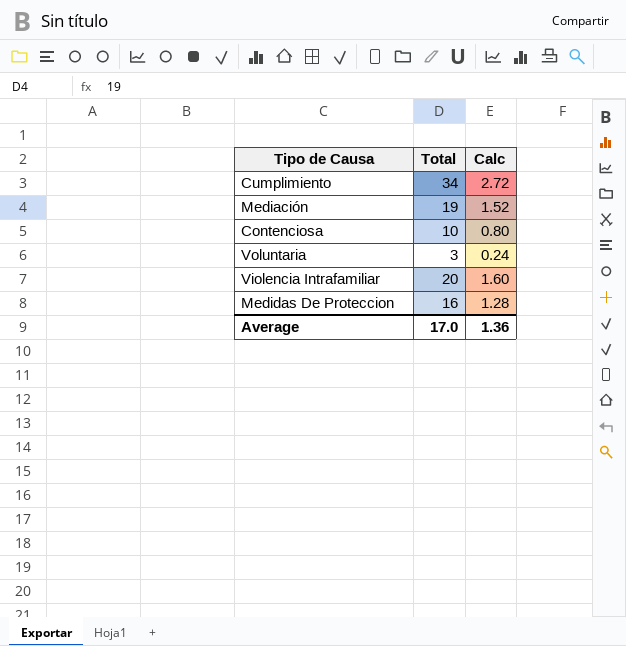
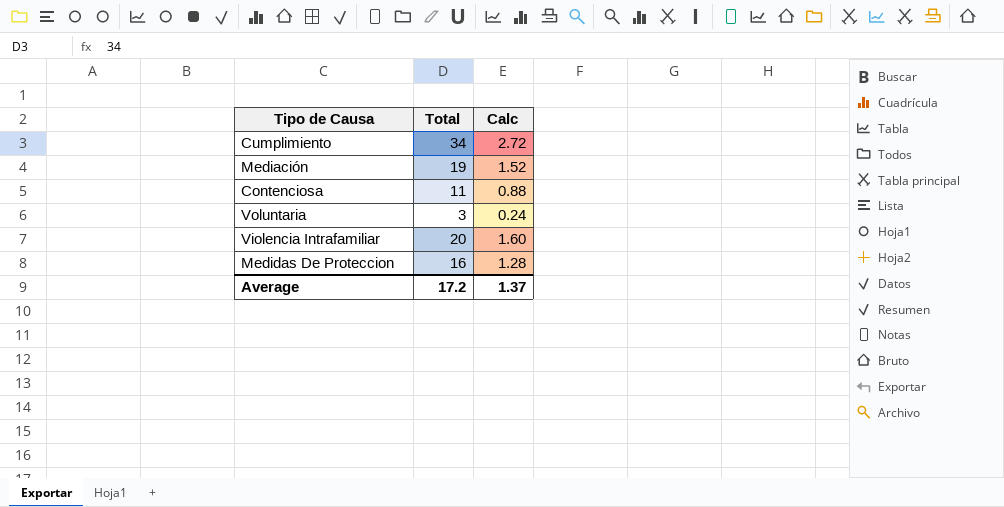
Contenciosa | Total: 10 -> 11
Contenciosa | Calc: 0.80 -> 0.88
Average | Total: 17.0 -> 17.2
Average | Calc: 1.36 -> 1.37

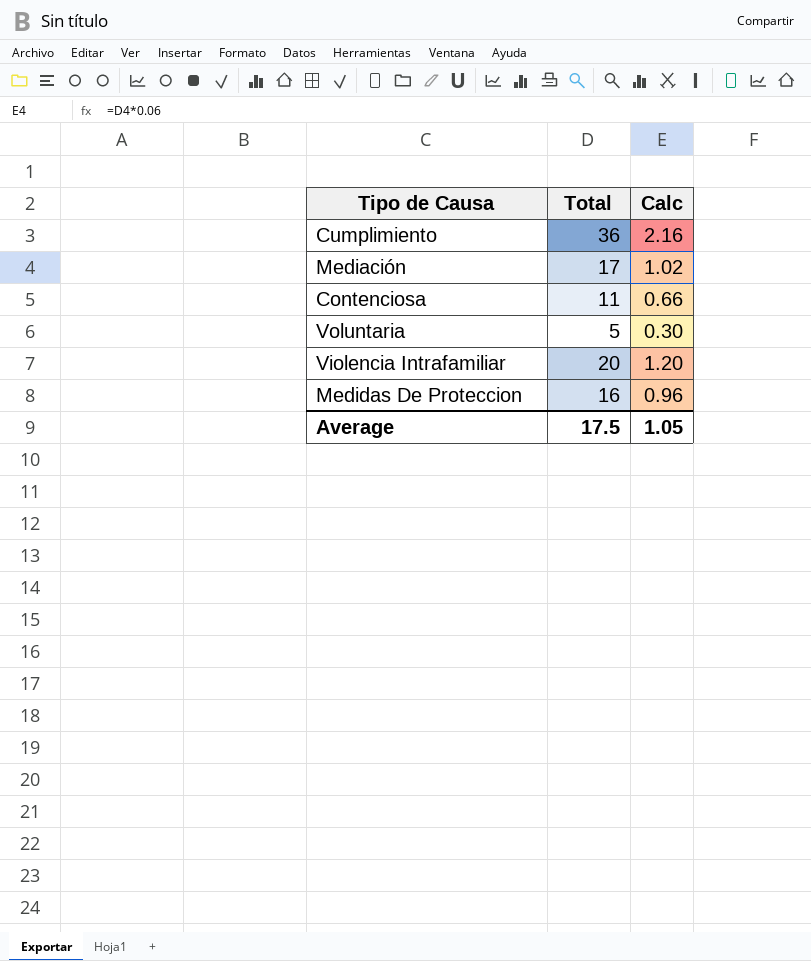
column Calc | formula: [Total] * 0.08 -> [Total] * 0.06
Cumplimiento | Total: 34 -> 36
Mediación | Total: 19 -> 17
Voluntaria | Total: 3 -> 5
Average | Total: 17.2 -> 17.5
Average | Calc: 1.37 -> 1.05

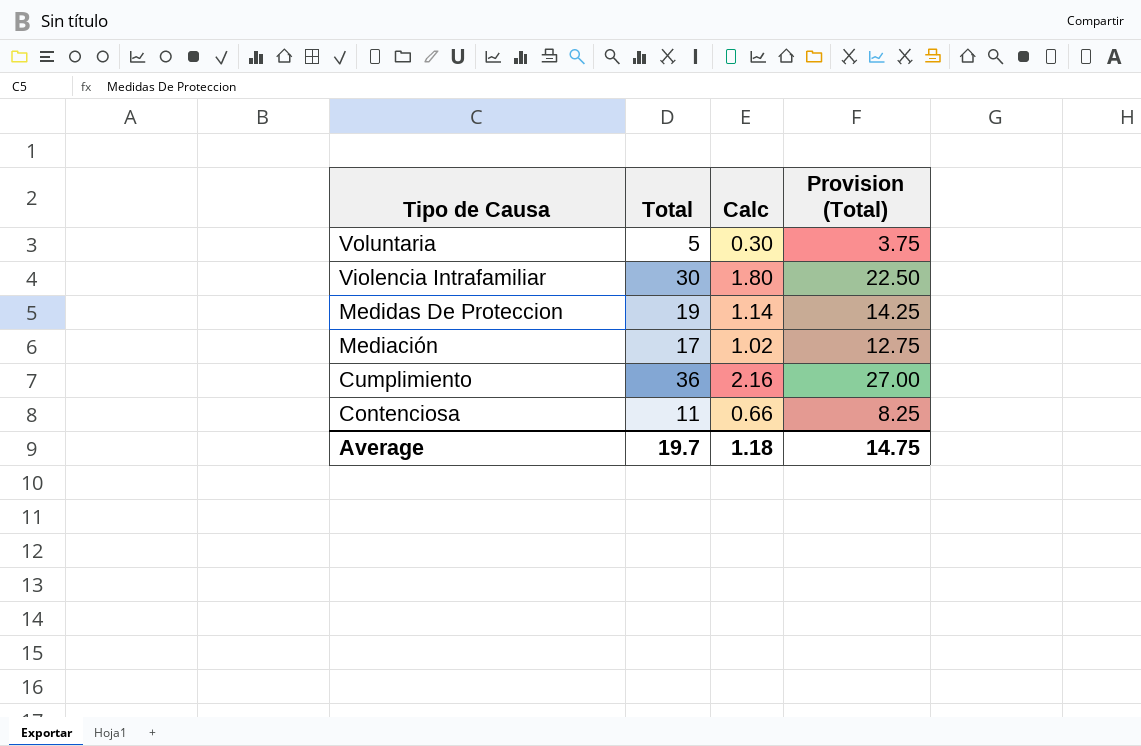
row order: none -> Tipo de Causa descending
column Provision (Total) | formula: none -> [Total] * 0.75
Violencia Intrafamiliar | Total: 20 -> 30
Violencia Intrafamiliar | Calc: 1.20 -> 1.80
Medidas De Proteccion | Total: 16 -> 19
Medidas De Proteccion | Calc: 0.96 -> 1.14
Average | Total: 17.5 -> 19.7
Average | Calc: 1.05 -> 1.18

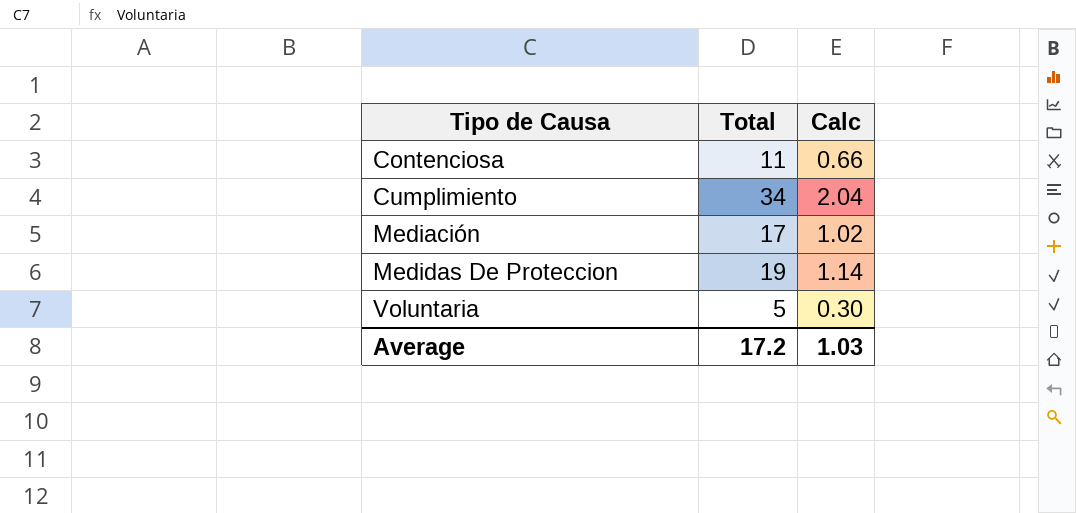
row order: Tipo de Causa descending -> Tipo de Causa ascending
column Provision (Total) | formula: [Total] * 0.75 -> none
row Violencia Intrafamiliar: 30 | 1.80 | 22.50 -> none
Cumplimiento | Total: 36 -> 34
Cumplimiento | Calc: 2.16 -> 2.04
Average | Total: 19.7 -> 17.2
Average | Calc: 1.18 -> 1.03

